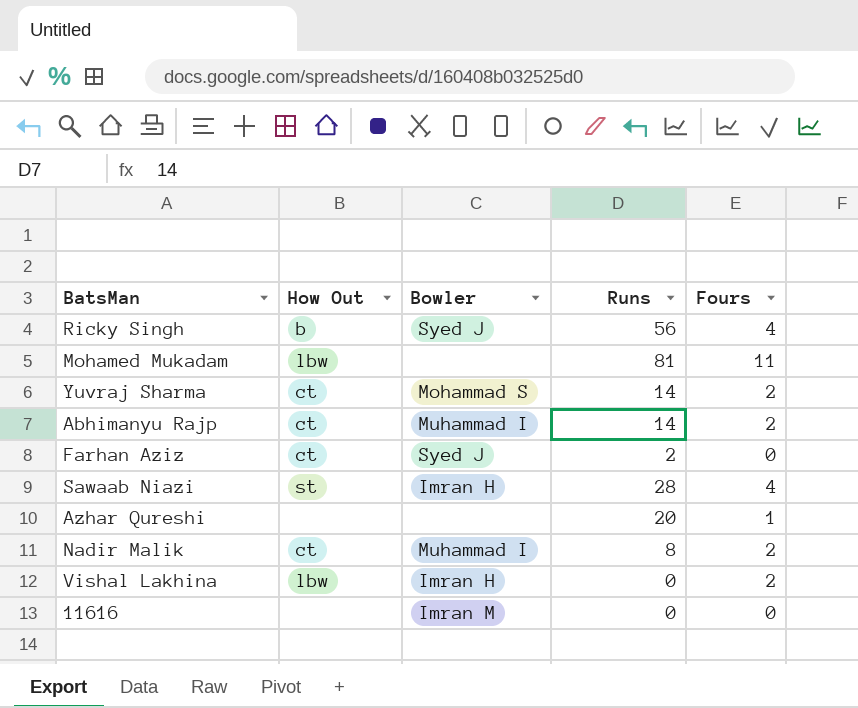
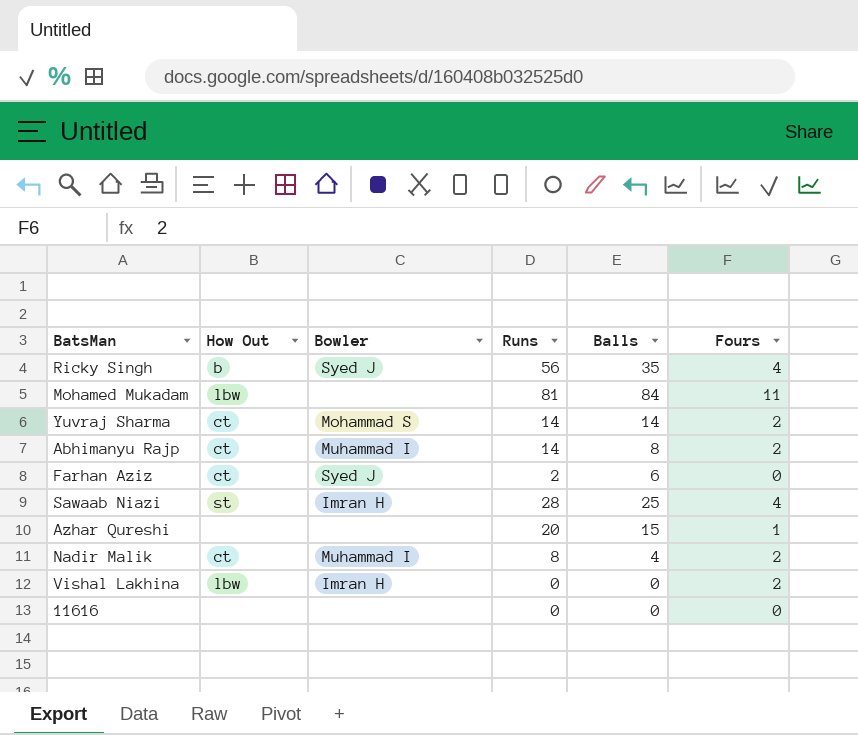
column Balls | position: none -> 5
11616 | Bowler: Imran M -> none

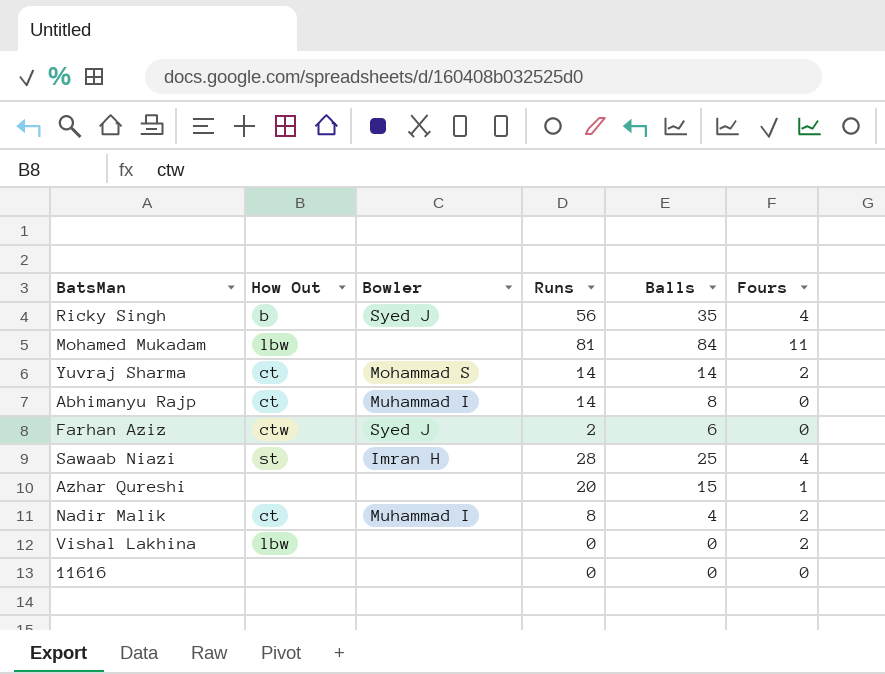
Abhimanyu Rajp | Fours: 2 -> 0
Farhan Aziz | How Out: ct -> ctw
Vishal Lakhina | Bowler: Imran H -> none

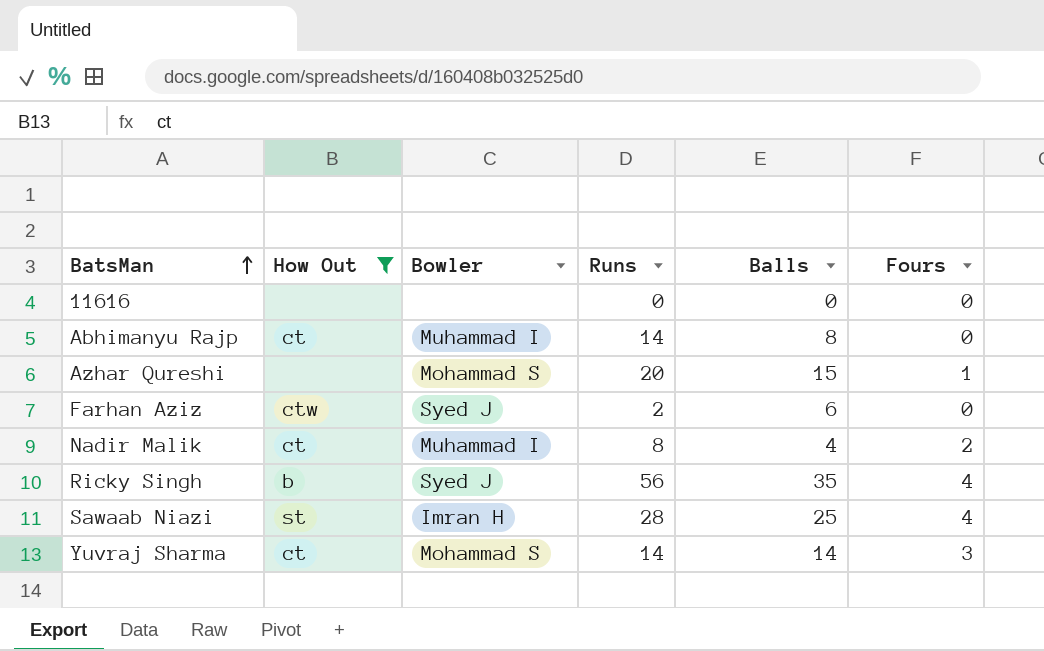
filter: none -> How Out != lbw
row order: none -> BatsMan ascending
Azhar Qureshi | Bowler: none -> Mohammad S
Yuvraj Sharma | Fours: 2 -> 3

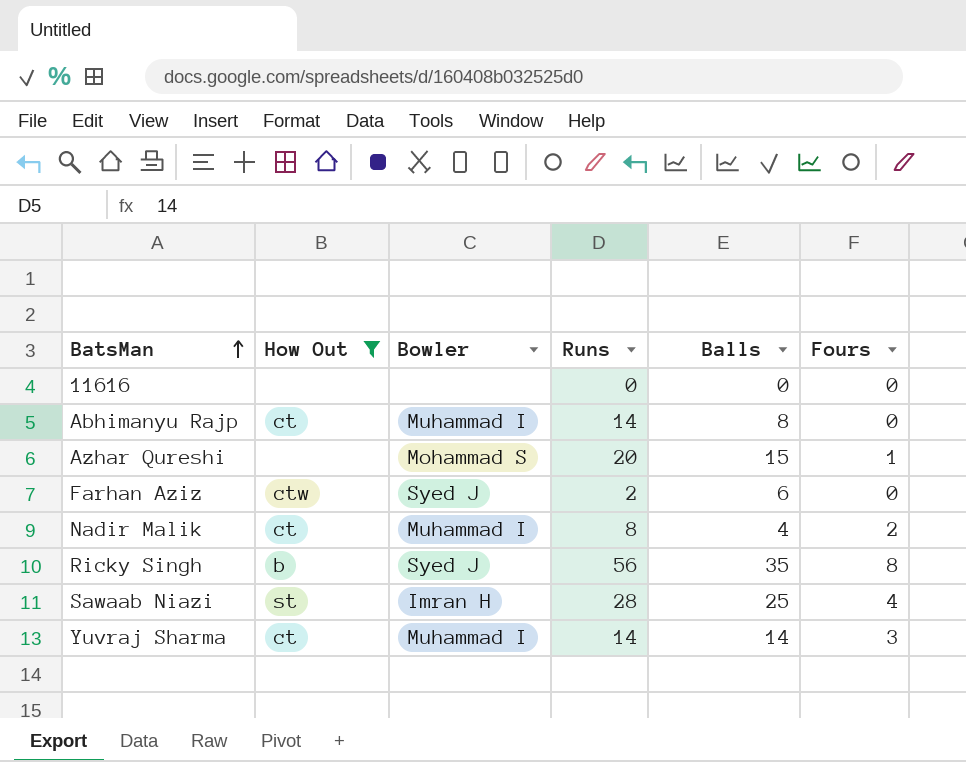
Ricky Singh | Fours: 4 -> 8
Yuvraj Sharma | Bowler: Mohammad S -> Muhammad I

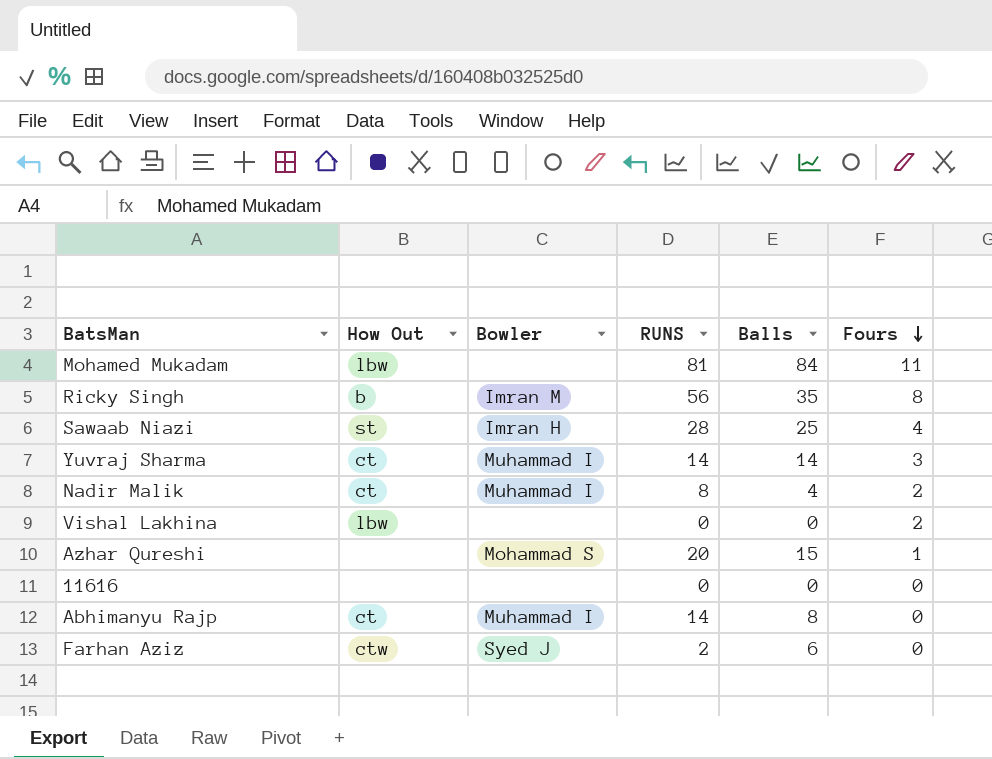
filter: How Out != lbw -> none
row order: BatsMan ascending -> Fours descending
column name: Runs -> RUNS
Ricky Singh | Bowler: Syed J -> Imran M

